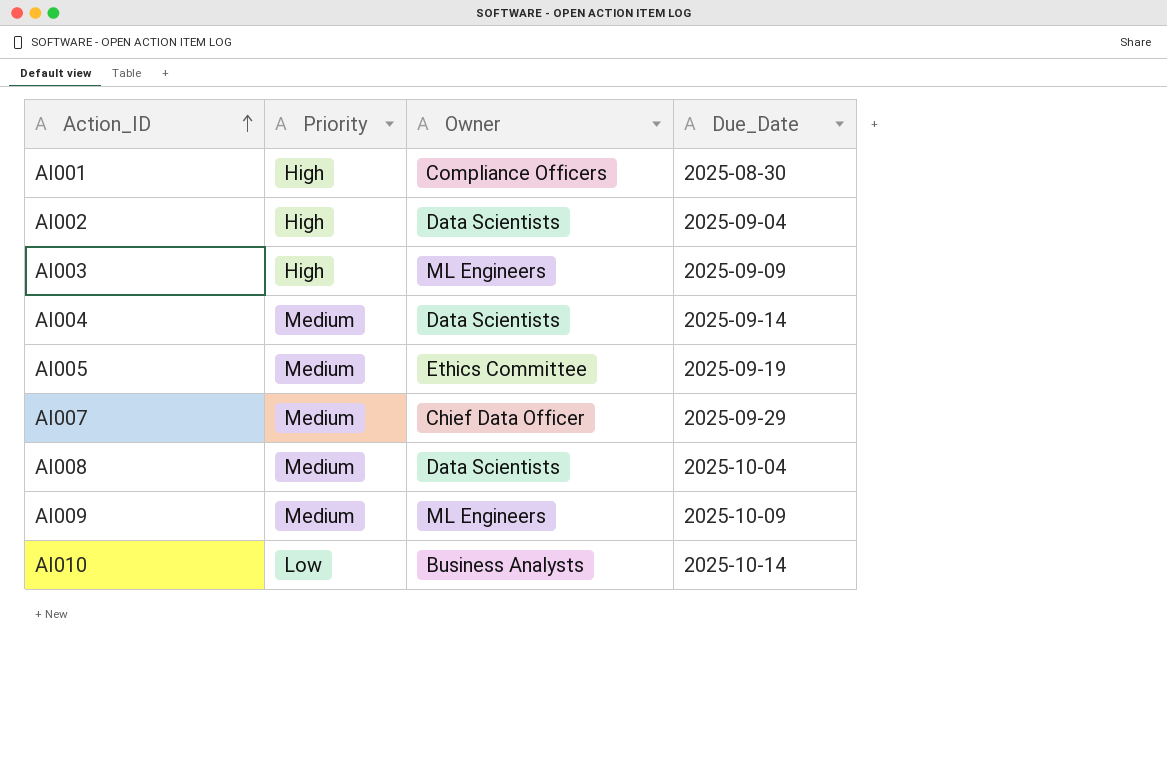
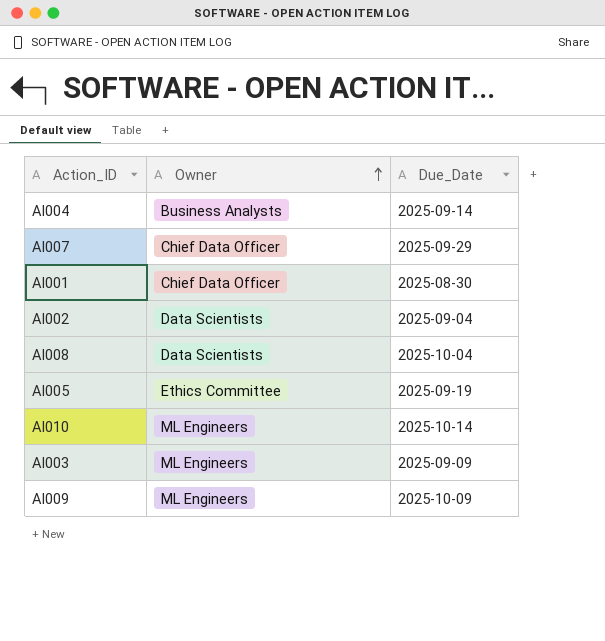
row order: Action_ID ascending -> Owner ascending
column Priority | position: 2 -> none
AI004 | Owner: Data Scientists -> Business Analysts
AI001 | Owner: Compliance Officers -> Chief Data Officer
AI010 | Owner: Business Analysts -> ML Engineers

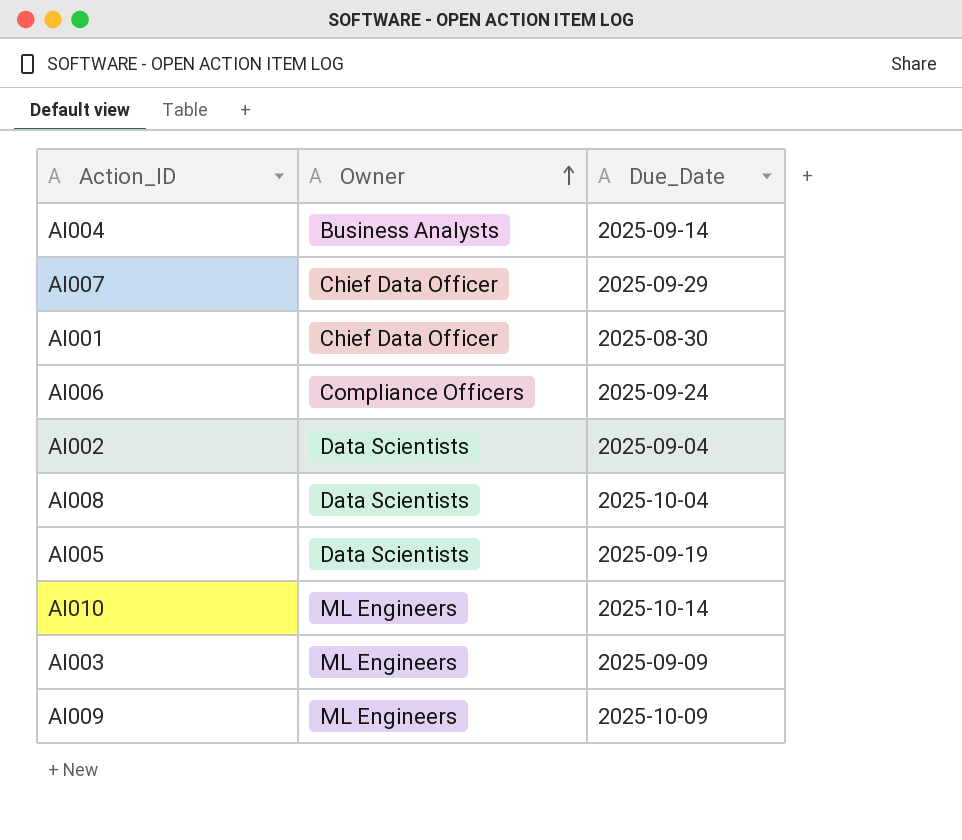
row AI006: none -> Compliance Officers | 2025-09-24
AI005 | Owner: Ethics Committee -> Data Scientists

